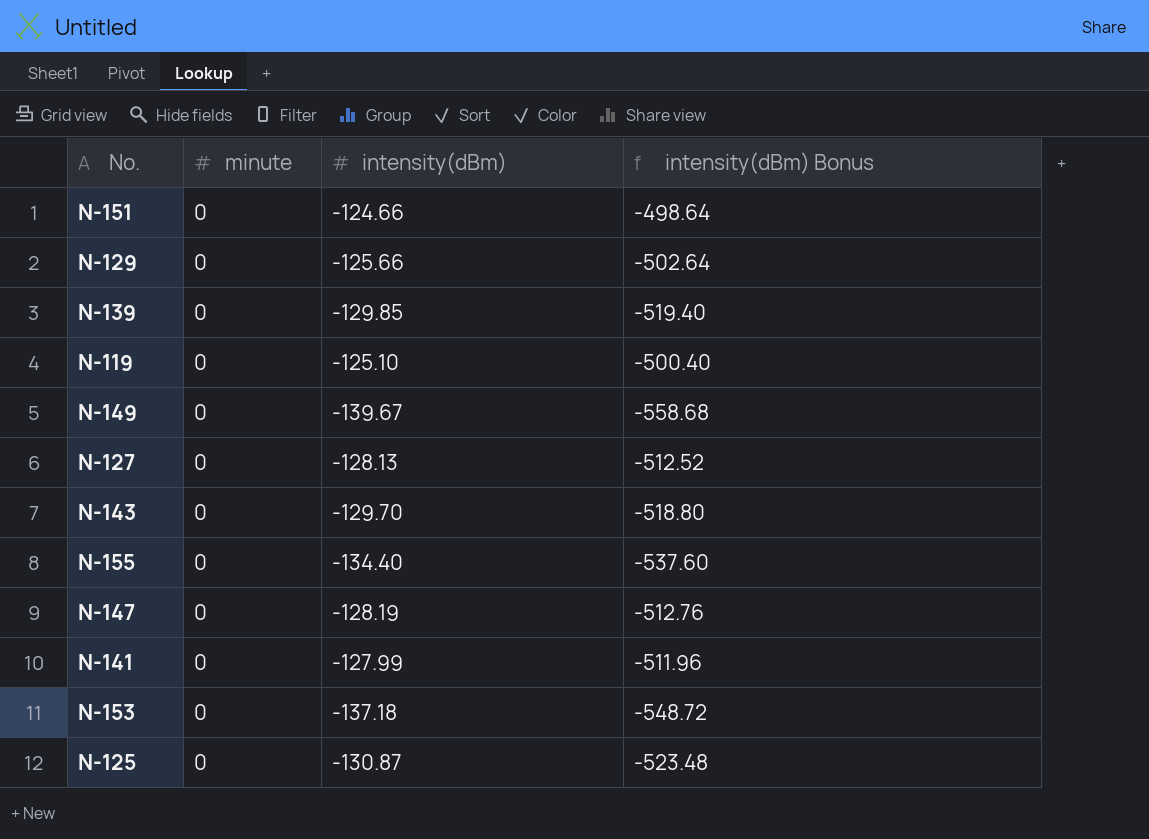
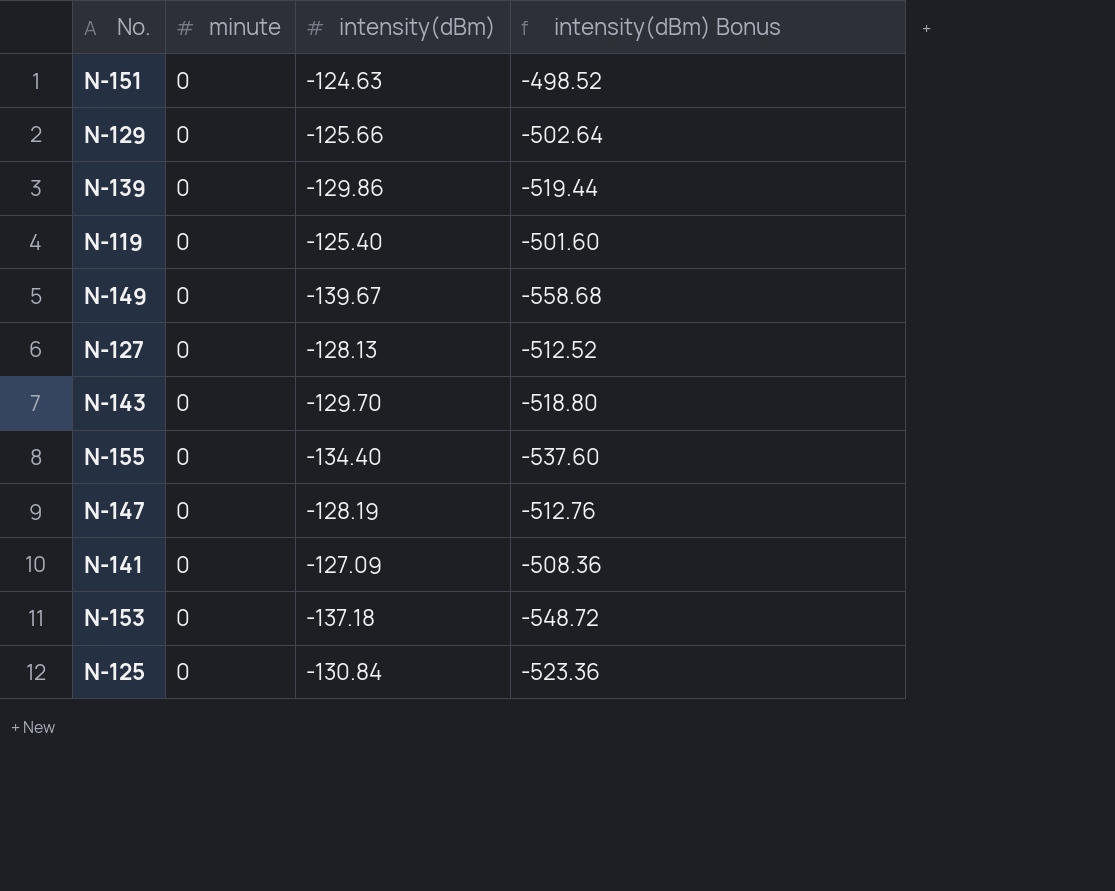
N-151 | intensity(dBm): -124.66 -> -124.63
N-151 | intensity(dBm) Bonus: -498.64 -> -498.52
N-139 | intensity(dBm): -129.85 -> -129.86
N-139 | intensity(dBm) Bonus: -519.40 -> -519.44
N-119 | intensity(dBm): -125.10 -> -125.40
N-119 | intensity(dBm) Bonus: -500.40 -> -501.60
N-141 | intensity(dBm): -127.99 -> -127.09
N-141 | intensity(dBm) Bonus: -511.96 -> -508.36
N-125 | intensity(dBm): -130.87 -> -130.84
N-125 | intensity(dBm) Bonus: -523.48 -> -523.36

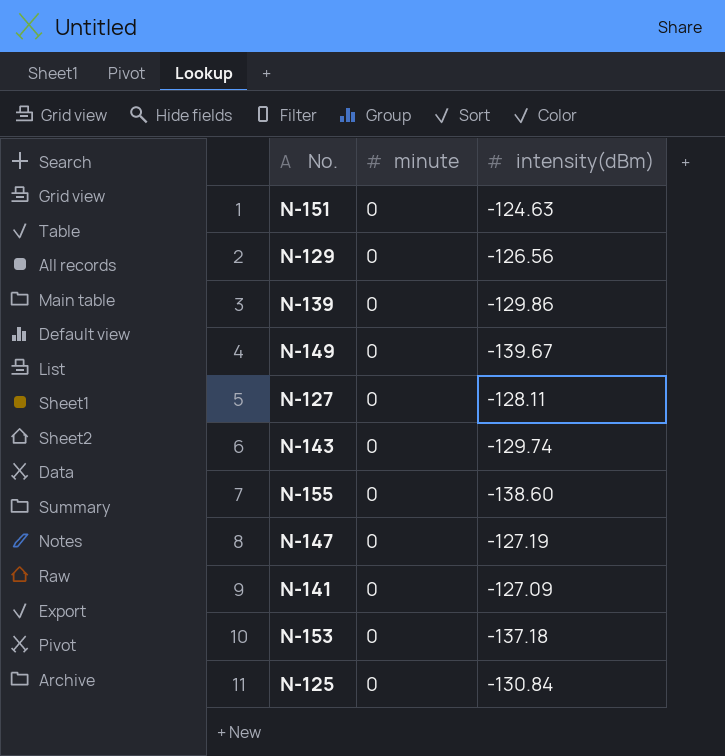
column intensity(dBm) Bonus | formula: [intensity(dBm)] * 4 -> none
row N-119: 0 | -125.40 | -501.60 -> none
N-129 | intensity(dBm): -125.66 -> -126.56
N-127 | intensity(dBm): -128.13 -> -128.11
N-143 | intensity(dBm): -129.70 -> -129.74
N-155 | intensity(dBm): -134.40 -> -138.60
N-147 | intensity(dBm): -128.19 -> -127.19

